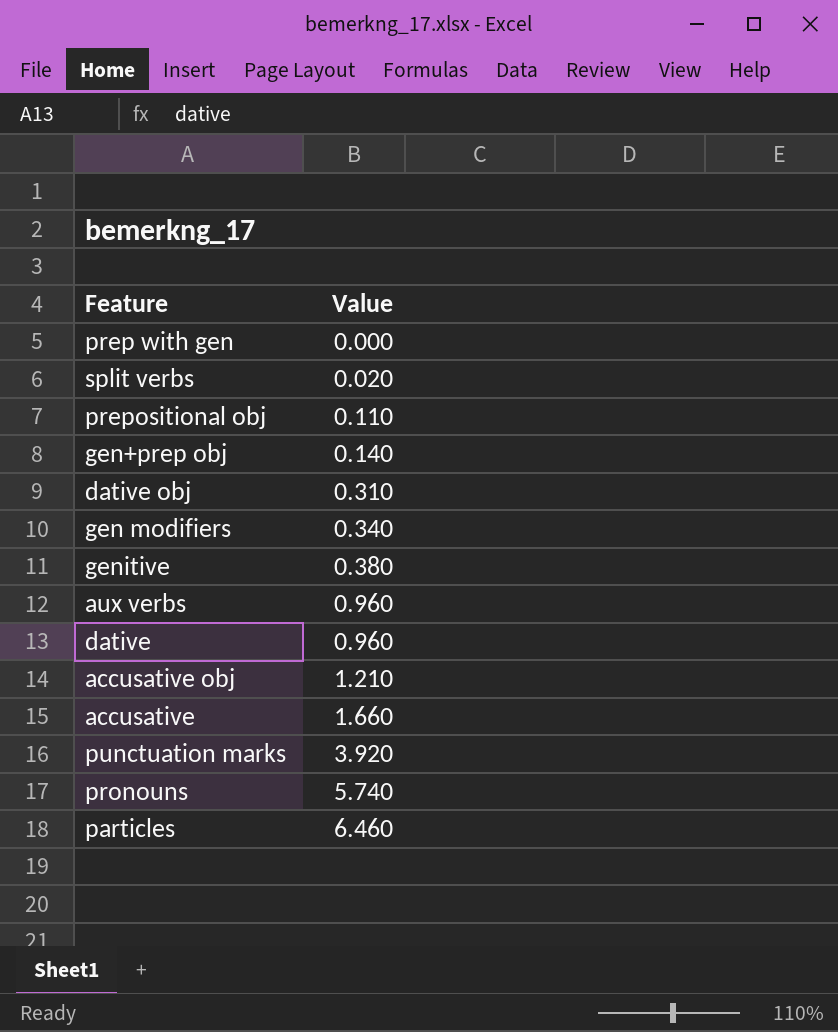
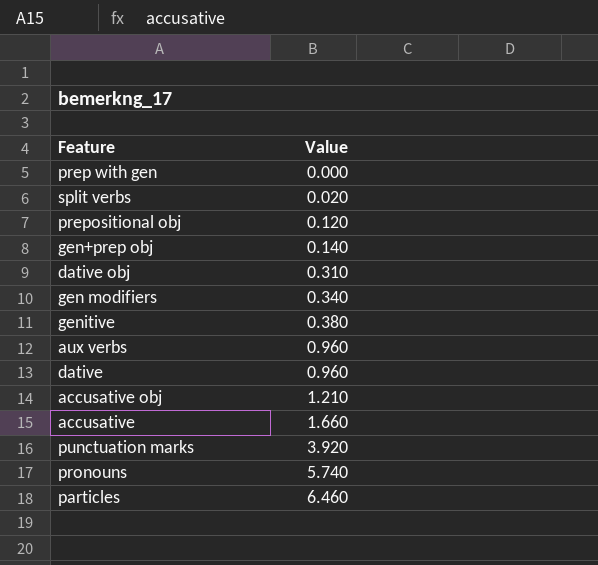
prepositional obj | Value: 0.110 -> 0.120

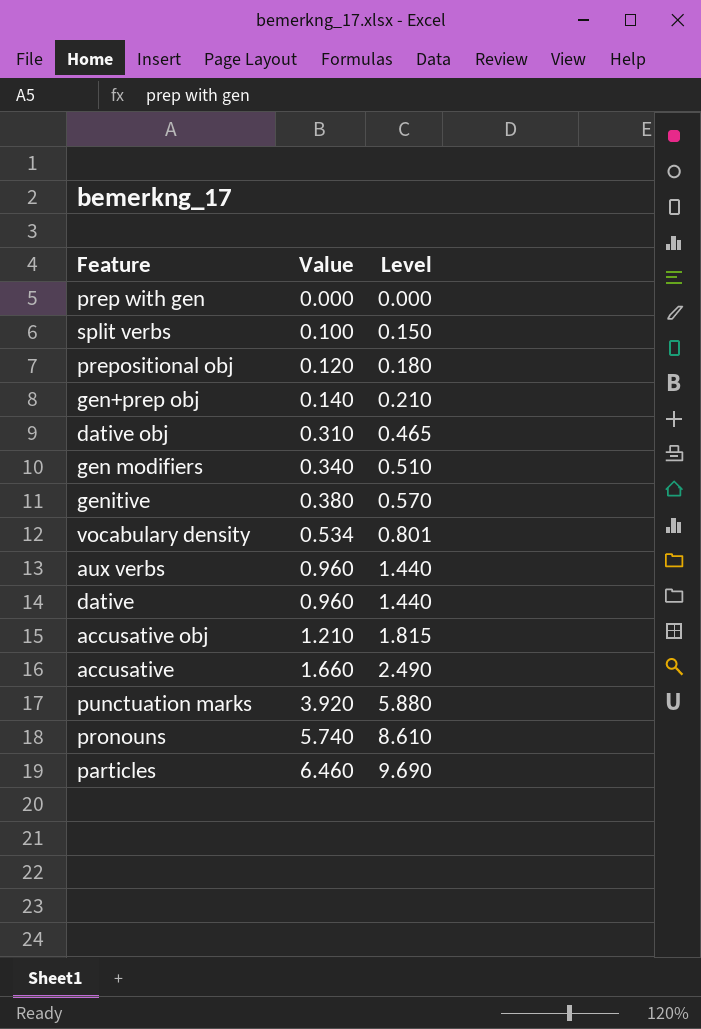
column Level | formula: none -> [Value] * 1.5
split verbs | Value: 0.020 -> 0.100
row vocabulary density: none -> 0.534 | 0.801

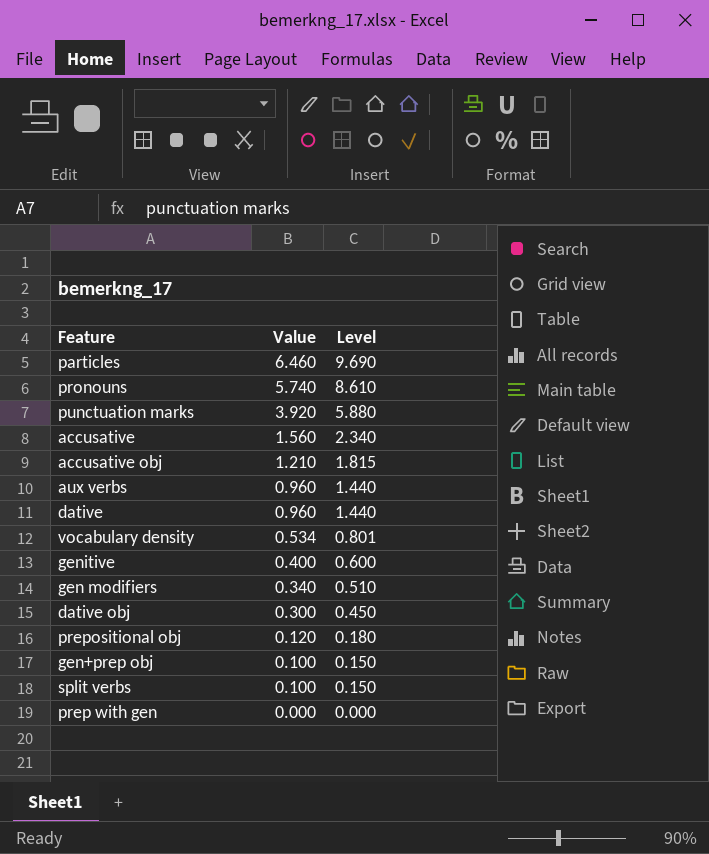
row order: Value ascending -> Value descending
accusative | Value: 1.660 -> 1.560
accusative | Level: 2.490 -> 2.340
genitive | Value: 0.380 -> 0.400
genitive | Level: 0.570 -> 0.600
dative obj | Value: 0.310 -> 0.300
dative obj | Level: 0.465 -> 0.450
gen+prep obj | Value: 0.140 -> 0.100
gen+prep obj | Level: 0.210 -> 0.150

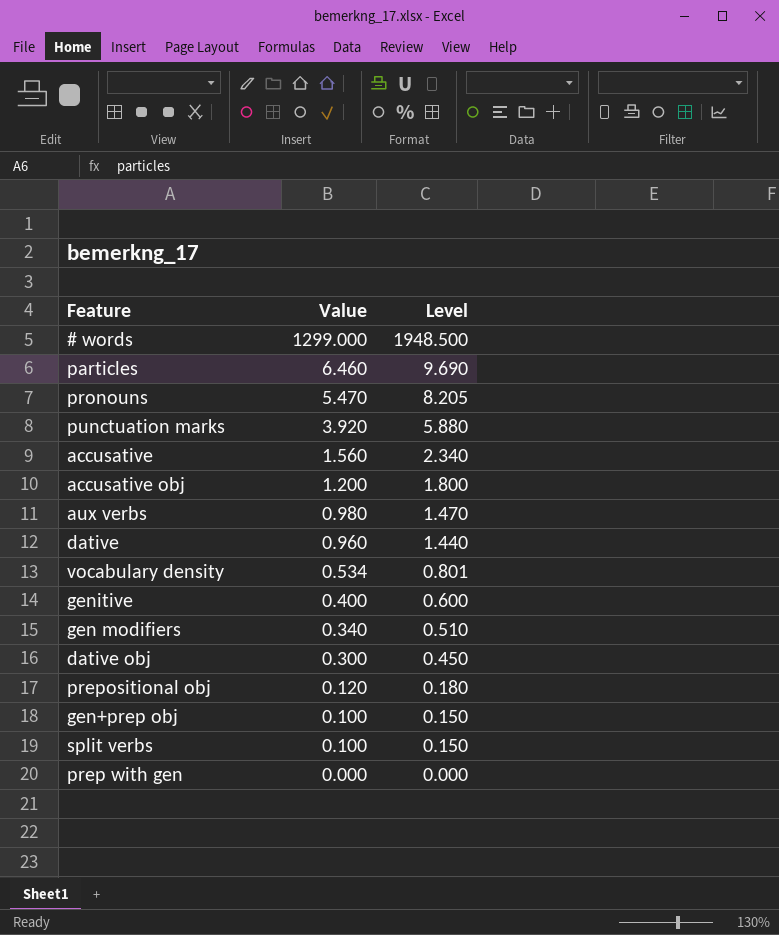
row # words: none -> 1299.000 | 1948.500
pronouns | Value: 5.740 -> 5.470
pronouns | Level: 8.610 -> 8.205
accusative obj | Value: 1.210 -> 1.200
accusative obj | Level: 1.815 -> 1.800
aux verbs | Value: 0.960 -> 0.980
aux verbs | Level: 1.440 -> 1.470

